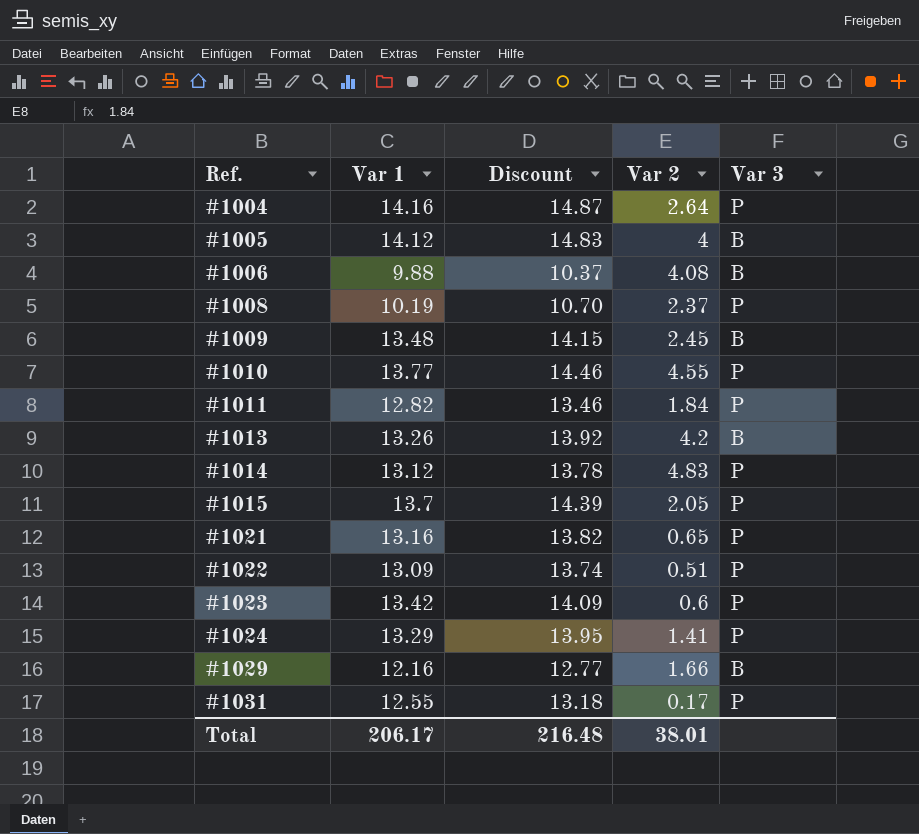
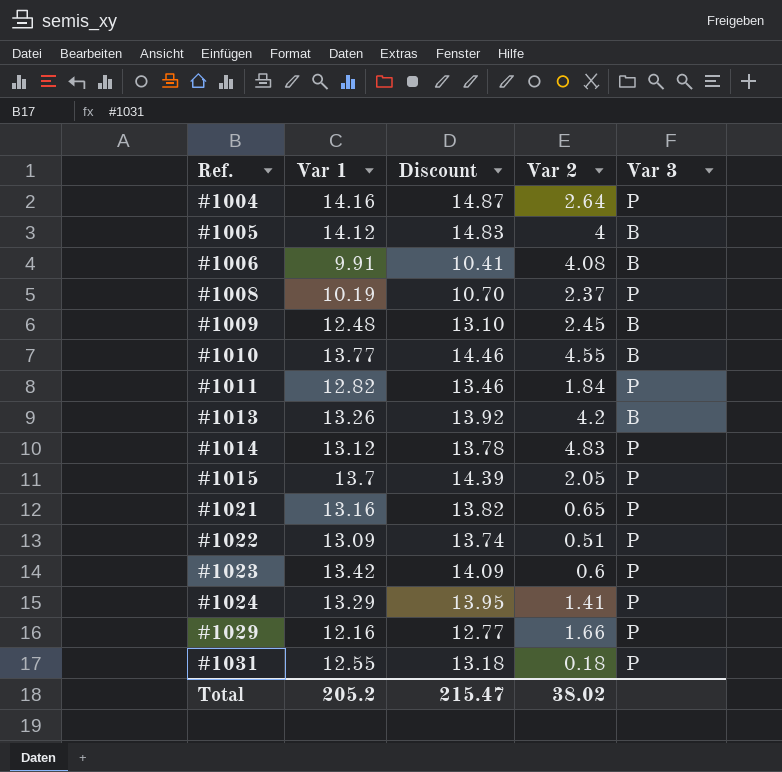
#1006 | Var 1: 9.88 -> 9.91
#1006 | Discount: 10.37 -> 10.41
#1009 | Var 1: 13.48 -> 12.48
#1009 | Discount: 14.15 -> 13.10
#1010 | Var 3: P -> B
#1029 | Var 3: B -> P
#1031 | Var 2: 0.17 -> 0.18
Total | Var 1: 206.17 -> 205.2
Total | Discount: 216.48 -> 215.47
Total | Var 2: 38.01 -> 38.02

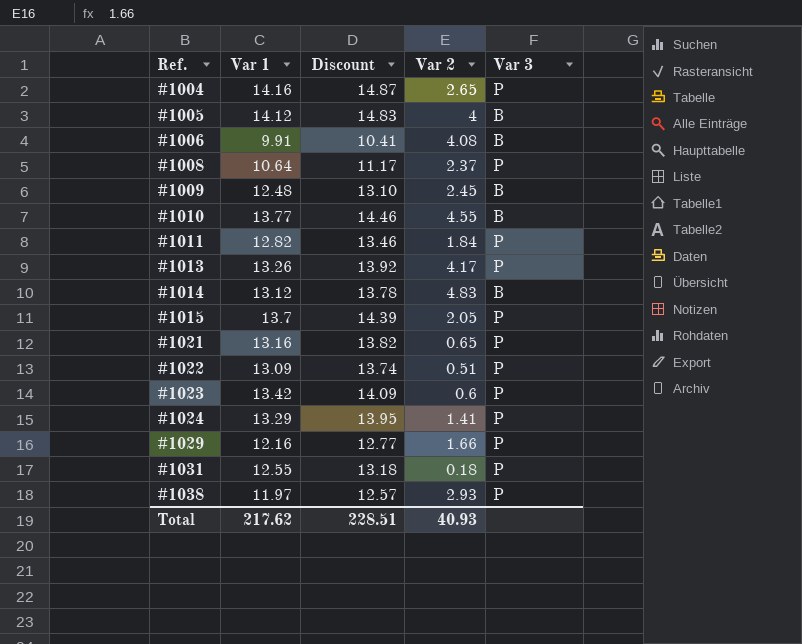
#1004 | Var 2: 2.64 -> 2.65
#1008 | Var 1: 10.19 -> 10.64
#1008 | Discount: 10.70 -> 11.17
#1013 | Var 2: 4.2 -> 4.17
#1013 | Var 3: B -> P
#1014 | Var 3: P -> B
row #1038: none -> 11.97 | 12.57 | 2.93 | P
Total | Var 1: 205.2 -> 217.62
Total | Discount: 215.47 -> 228.51
Total | Var 2: 38.02 -> 40.93

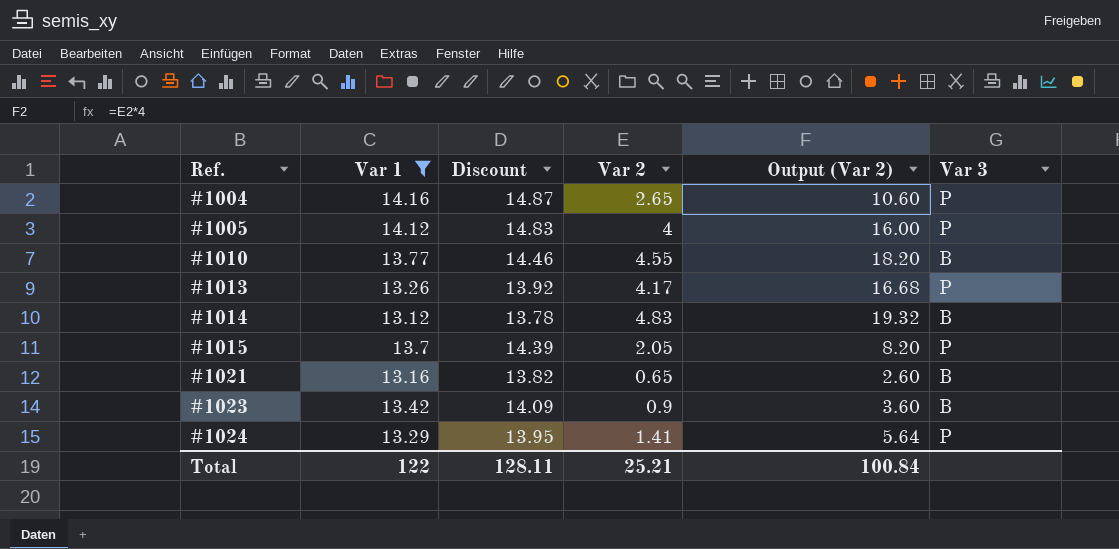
filter: none -> Var 1 >= 13.12
column Output (Var 2) | formula: none -> [Var 2] * 4
#1005 | Var 3: B -> P
#1021 | Var 3: P -> B
#1023 | Var 2: 0.6 -> 0.9
#1023 | Var 3: P -> B
Total | Var 1: 217.62 -> 122
Total | Discount: 228.51 -> 128.11
Total | Var 2: 40.93 -> 25.21

